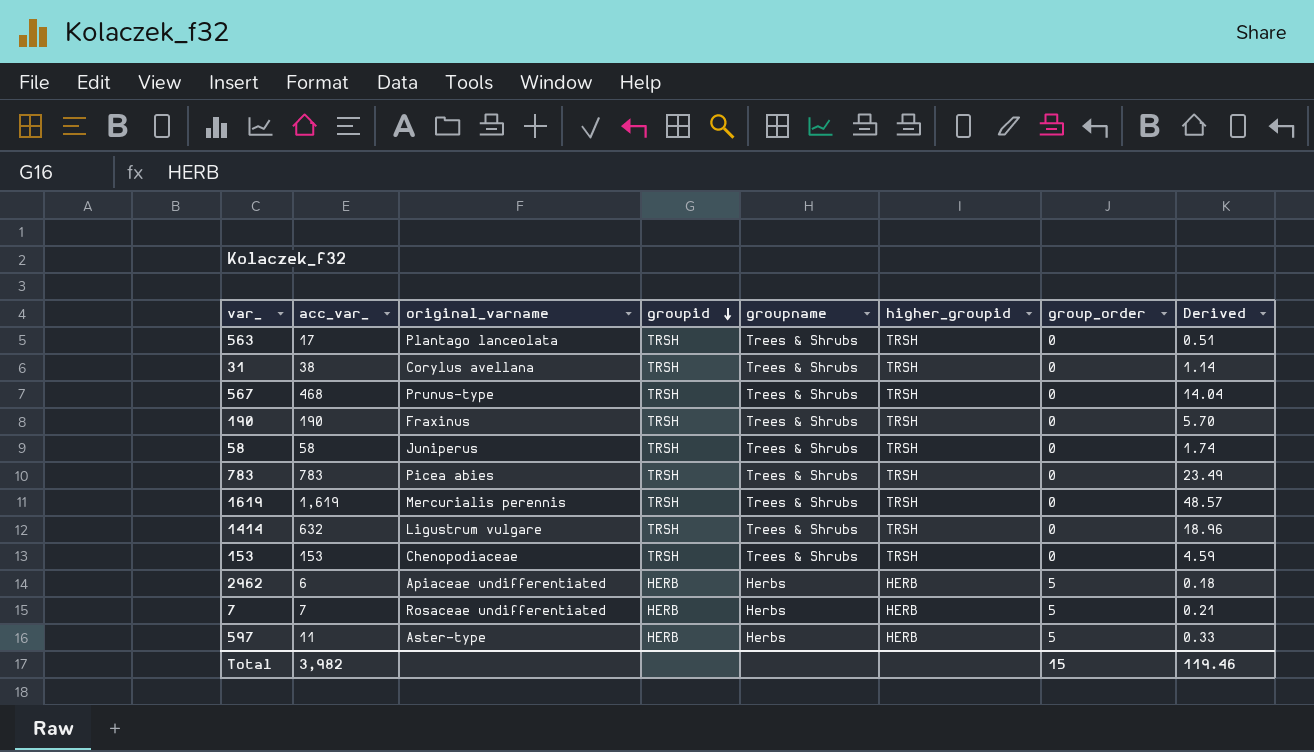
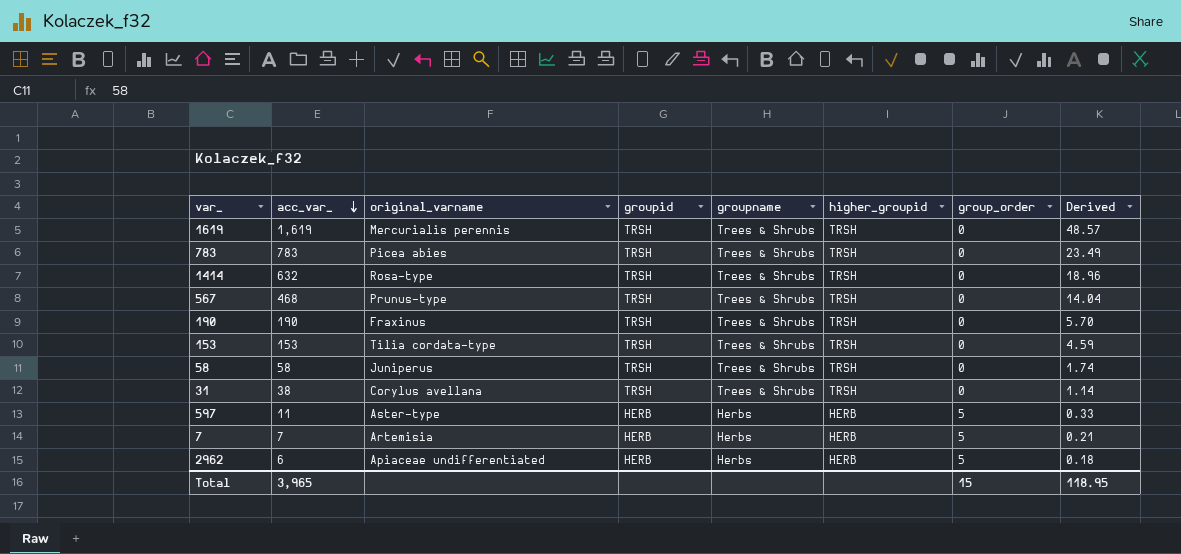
row order: groupid descending -> acc_var_ descending
row 563: 17 | Plantago lanceolata | TRSH | Trees & Shrubs | TRSH | 0 | 0.51 -> none
1414 | original_varname: Ligustrum vulgare -> Rosa-type
153 | original_varname: Chenopodiaceae -> Tilia cordata-type
7 | original_varname: Rosaceae undifferentiated -> Artemisia
Total | acc_var_: 3,982 -> 3,965
Total | Derived: 119.46 -> 118.95

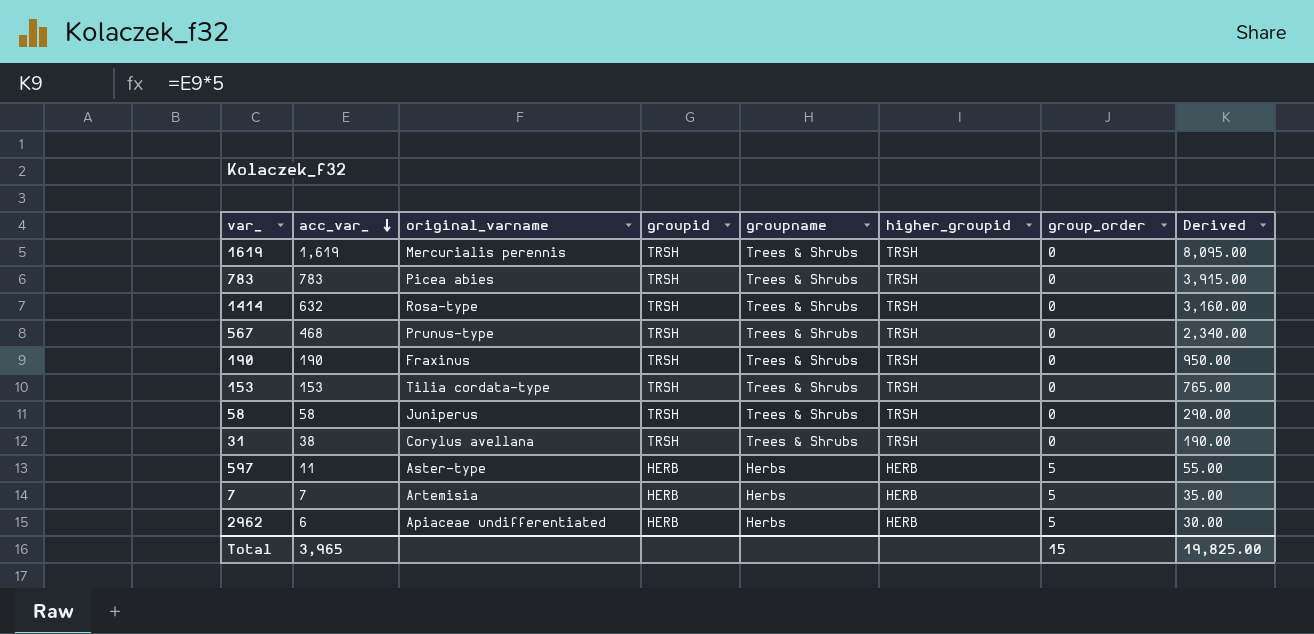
column Derived | formula: [acc_var_] * 0.03 -> [acc_var_] * 5
Total | Derived: 118.95 -> 19,825.00

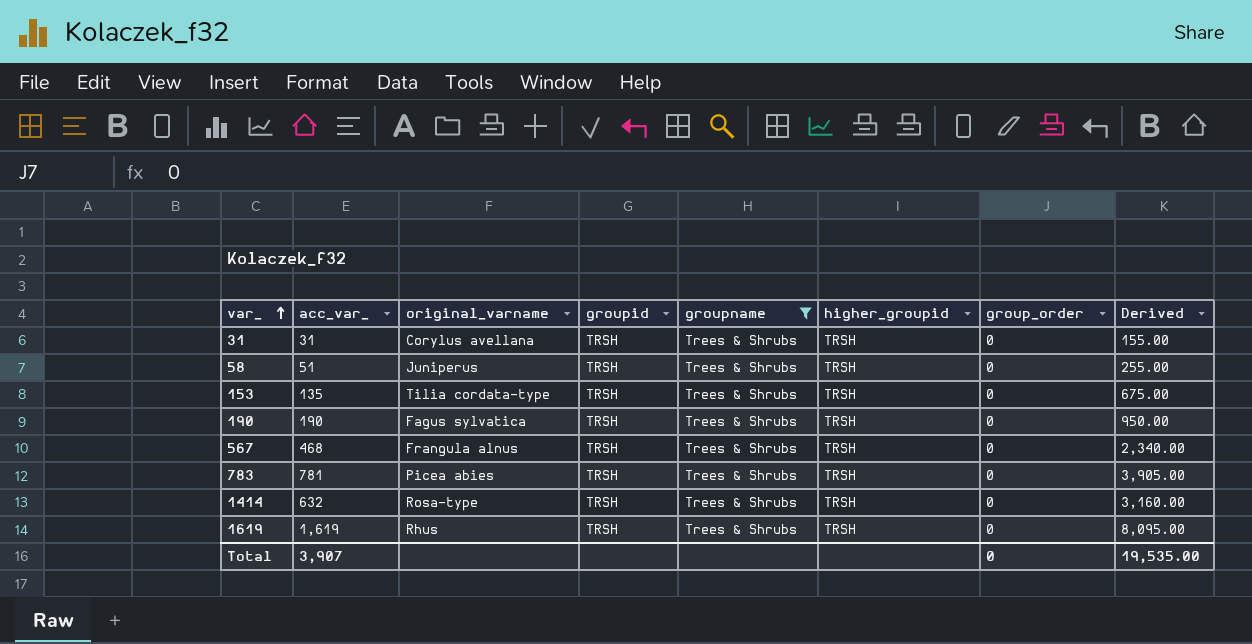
filter: none -> groupname = Trees & Shrubs
row order: acc_var_ descending -> var_ ascending
31 | acc_var_: 38 -> 31
31 | Derived: 190.00 -> 155.00
58 | acc_var_: 58 -> 51
58 | Derived: 290.00 -> 255.00
153 | acc_var_: 153 -> 135
153 | Derived: 765.00 -> 675.00
190 | original_varname: Fraxinus -> Fagus sylvatica
567 | original_varname: Prunus-type -> Frangula alnus
783 | acc_var_: 783 -> 781
783 | Derived: 3,915.00 -> 3,905.00
1619 | original_varname: Mercurialis perennis -> Rhus
Total | acc_var_: 3,965 -> 3,907
Total | group_order: 15 -> 0
Total | Derived: 19,825.00 -> 19,535.00

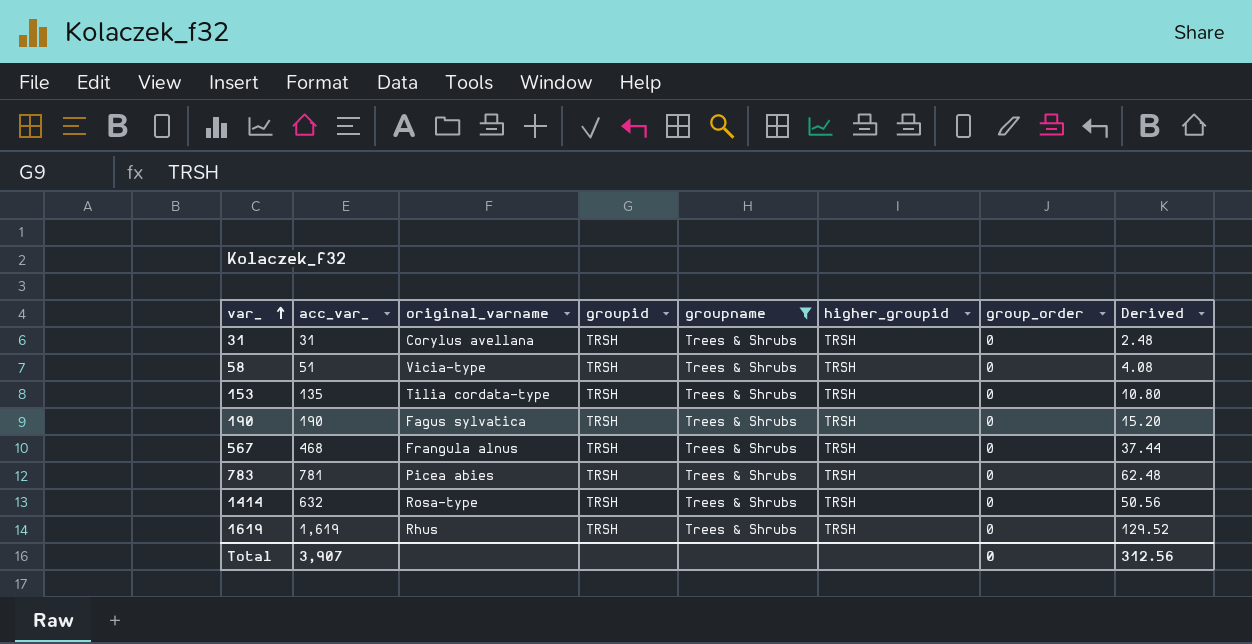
column Derived | formula: [acc_var_] * 5 -> [acc_var_] * 0.08
58 | original_varname: Juniperus -> Vicia-type
Total | Derived: 19,535.00 -> 312.56

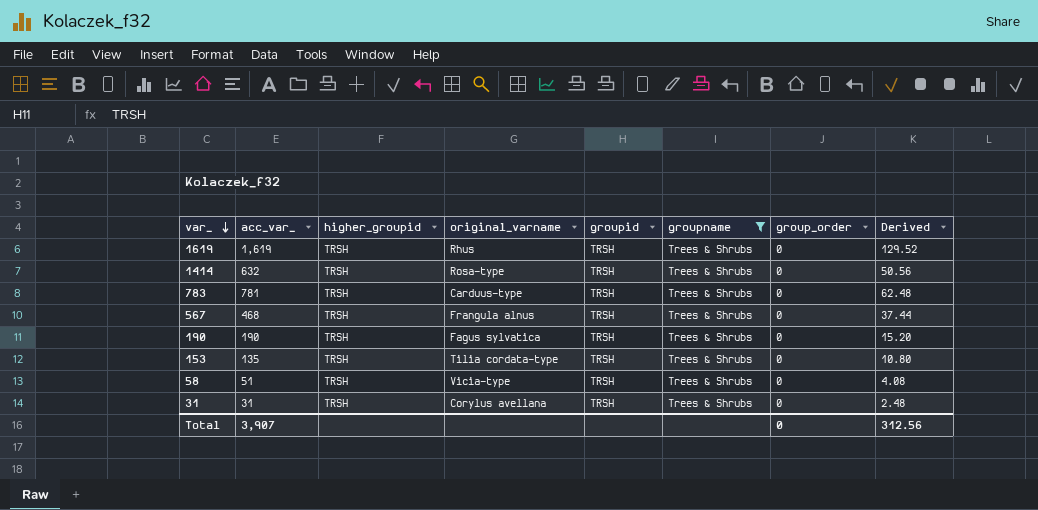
row order: var_ ascending -> var_ descending
column higher_groupid | position: 6 -> 3
783 | original_varname: Picea abies -> Carduus-type

